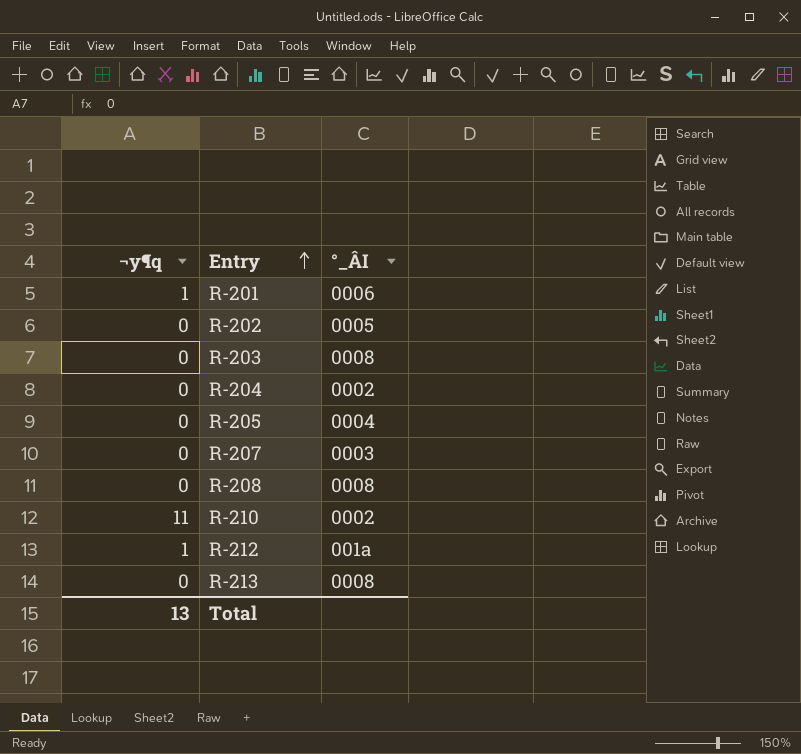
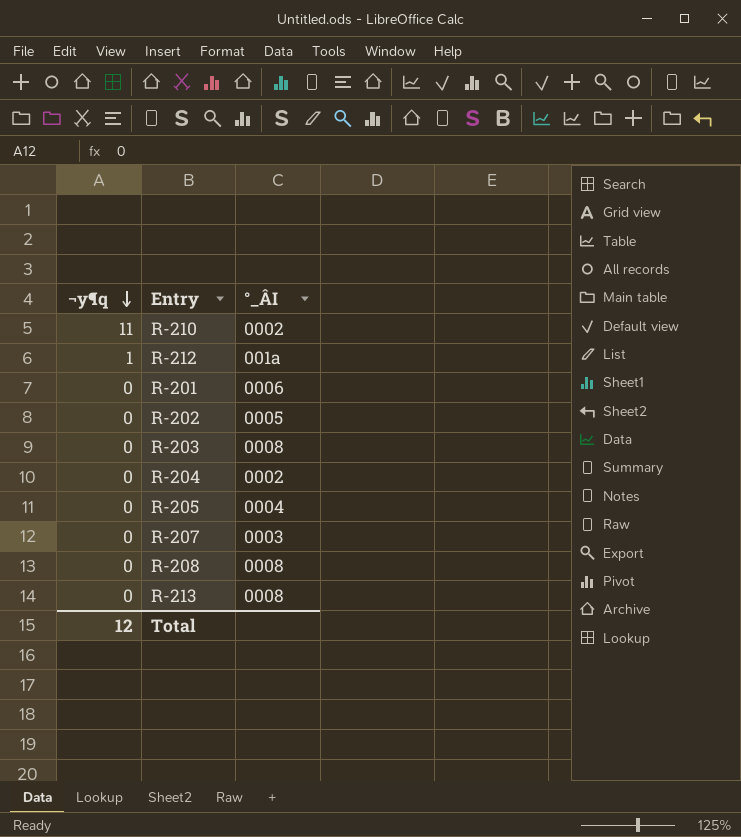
row order: Entry ascending -> ¬y¶q descending
R-201 | ¬y¶q: 1 -> 0
Total | ¬y¶q: 13 -> 12

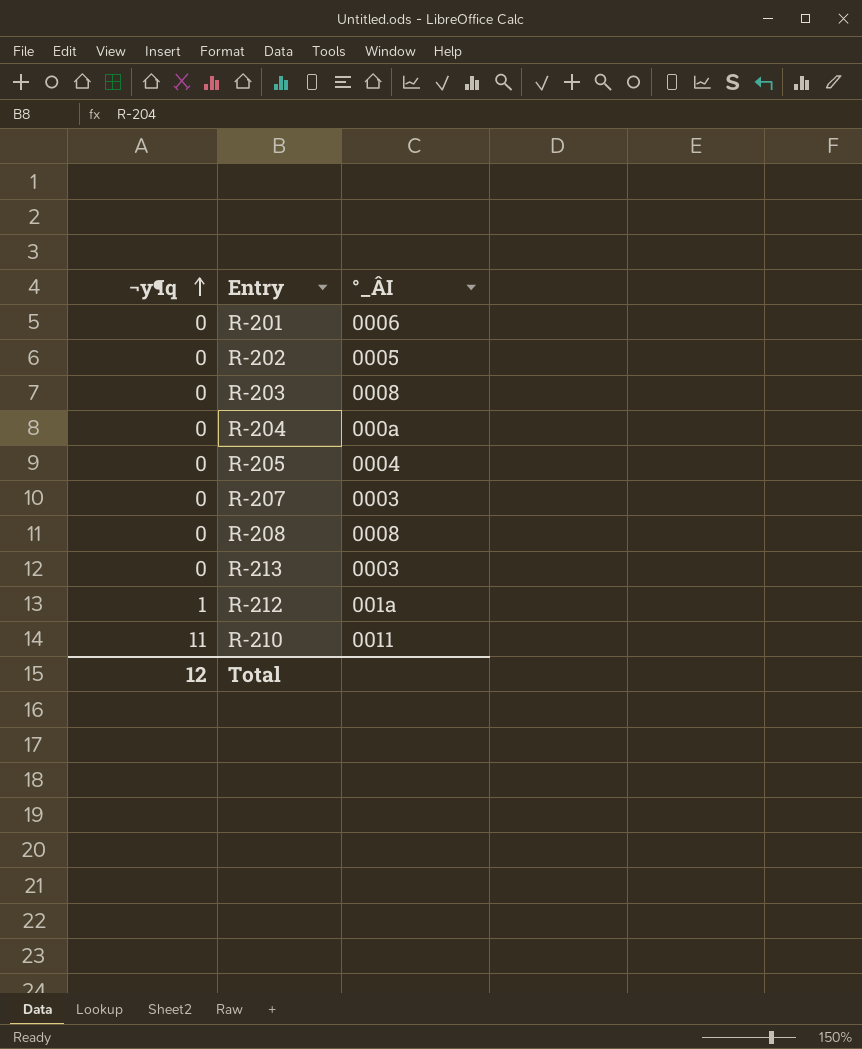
row order: ¬y¶q descending -> ¬y¶q ascending
R-204 | °_ÂI: 0002 -> 000a
R-213 | °_ÂI: 0008 -> 0003
R-210 | °_ÂI: 0002 -> 0011

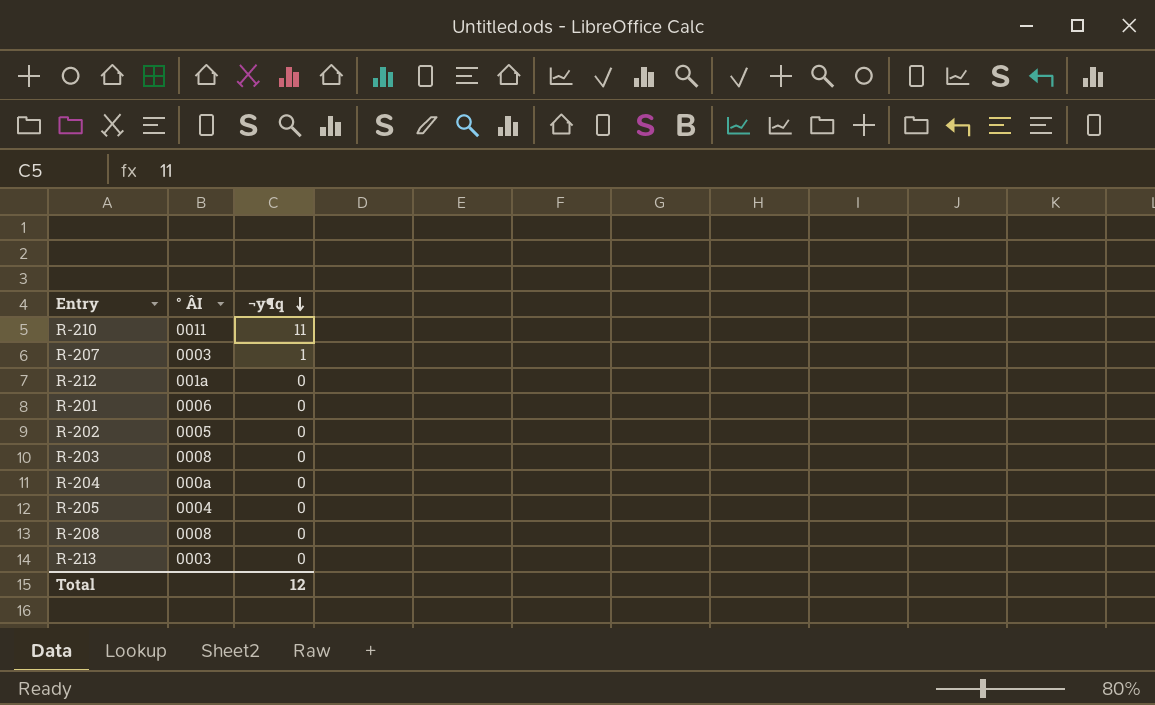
row order: ¬y¶q ascending -> ¬y¶q descending
column name: °_ÂI -> ° ÂI
column ¬y¶q | position: 1 -> 3
R-207 | ¬y¶q: 0 -> 1
R-212 | ¬y¶q: 1 -> 0

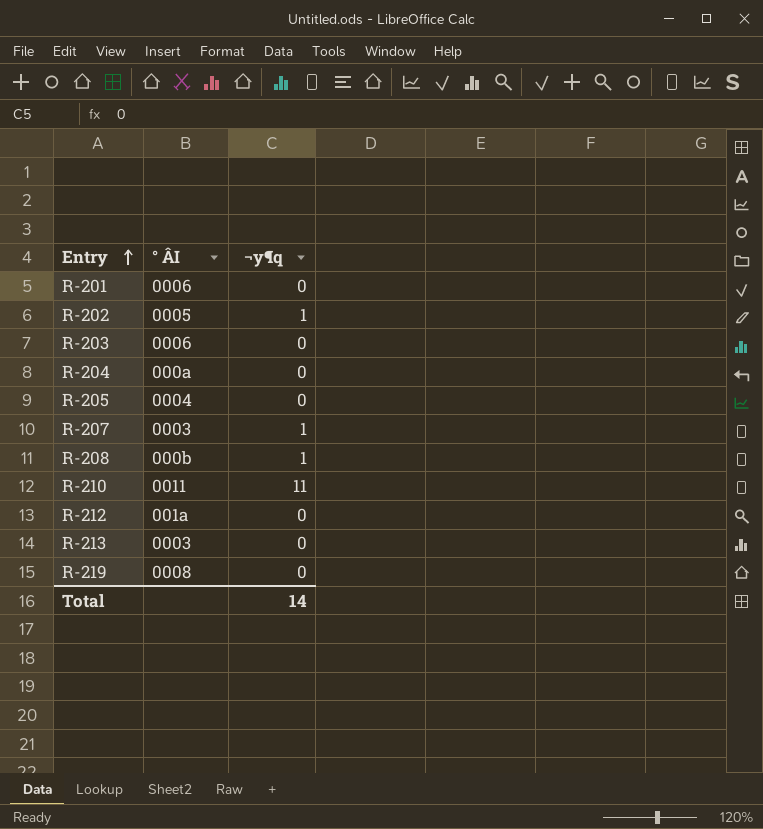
row order: ¬y¶q descending -> Entry ascending
R-202 | ¬y¶q: 0 -> 1
R-203 | ° ÂI: 0008 -> 0006
R-208 | ° ÂI: 0008 -> 000b
R-208 | ¬y¶q: 0 -> 1
row R-219: none -> 0008 | 0
Total | ¬y¶q: 12 -> 14

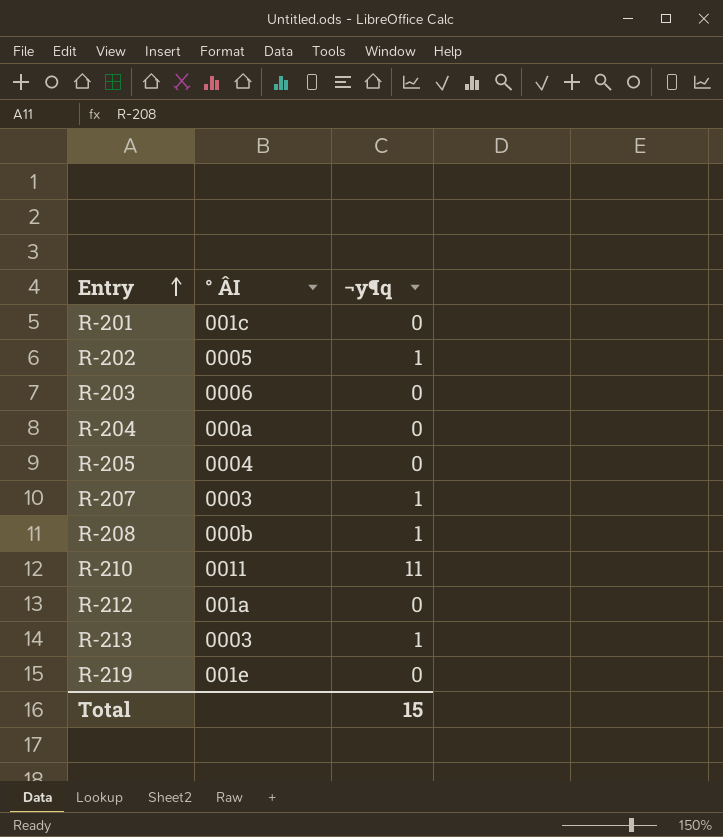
R-201 | ° ÂI: 0006 -> 001c
R-213 | ¬y¶q: 0 -> 1
R-219 | ° ÂI: 0008 -> 001e
Total | ¬y¶q: 14 -> 15

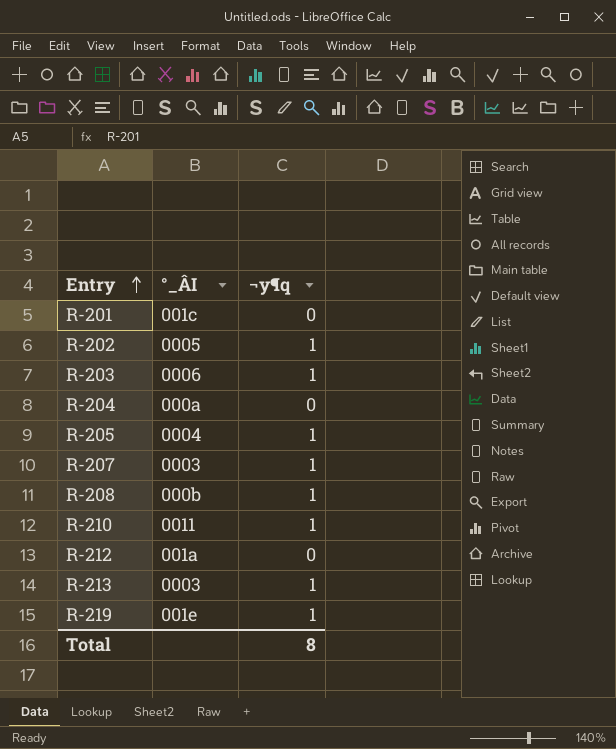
column name: ° ÂI -> °_ÂI
R-203 | ¬y¶q: 0 -> 1
R-205 | ¬y¶q: 0 -> 1
R-210 | ¬y¶q: 11 -> 1
R-219 | ¬y¶q: 0 -> 1
Total | ¬y¶q: 15 -> 8

